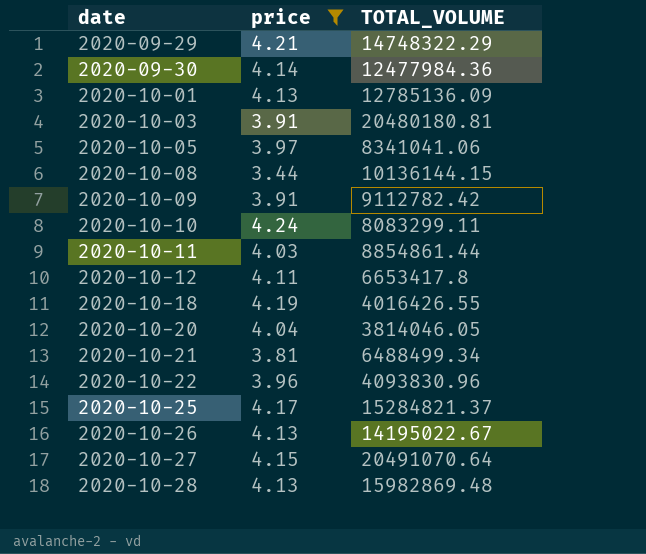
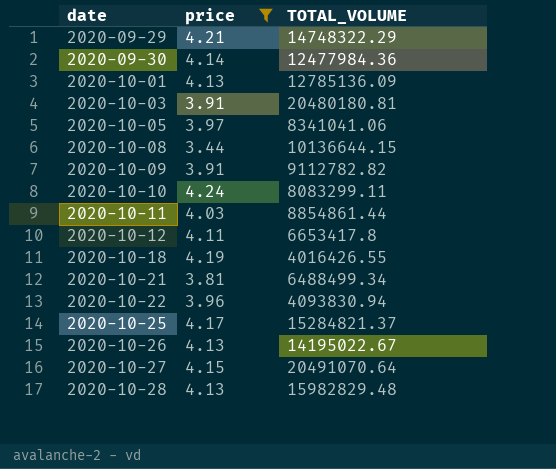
row 2020-10-20: 4.04 | 3814046.05 -> none
2020-10-08 | TOTAL_VOLUME: 10136144.15 -> 10136644.15
2020-10-09 | TOTAL_VOLUME: 9112782.42 -> 9112782.82
2020-10-22 | TOTAL_VOLUME: 4093830.96 -> 4093830.94
2020-10-28 | TOTAL_VOLUME: 15982869.48 -> 15982829.48

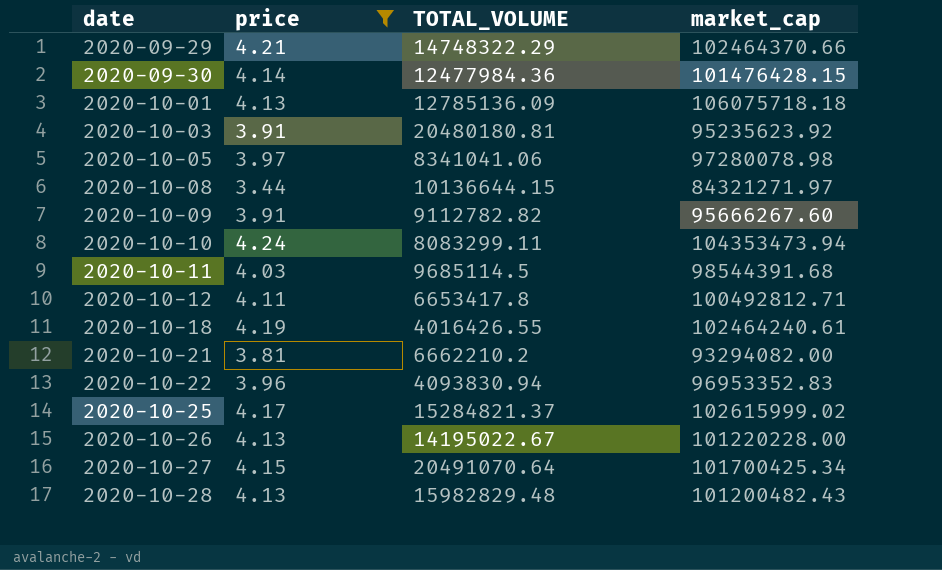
column market_cap | position: none -> 4
2020-10-11 | TOTAL_VOLUME: 8854861.44 -> 9685114.5
2020-10-21 | TOTAL_VOLUME: 6488499.34 -> 6662210.2

